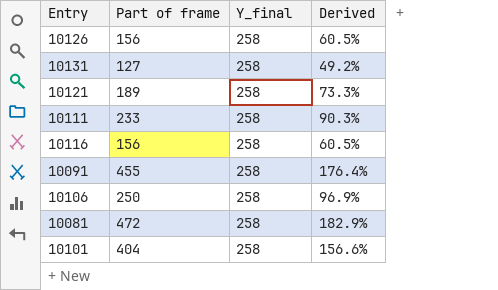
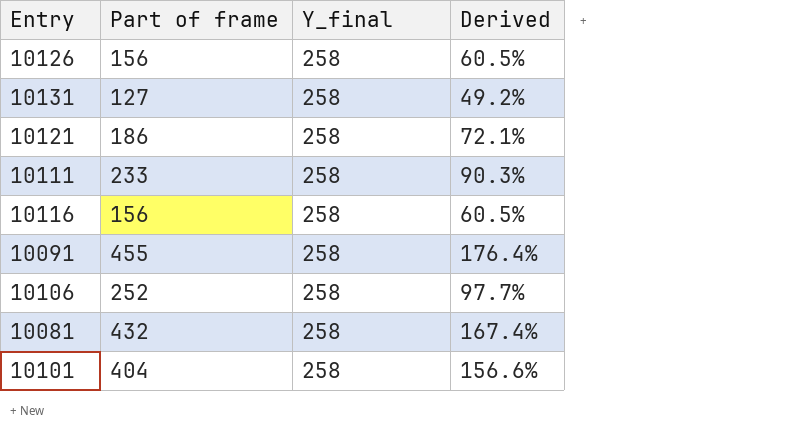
10121 | Part of frame: 189 -> 186
10121 | Derived: 73.3% -> 72.1%
10106 | Part of frame: 250 -> 252
10106 | Derived: 96.9% -> 97.7%
10081 | Part of frame: 472 -> 432
10081 | Derived: 182.9% -> 167.4%

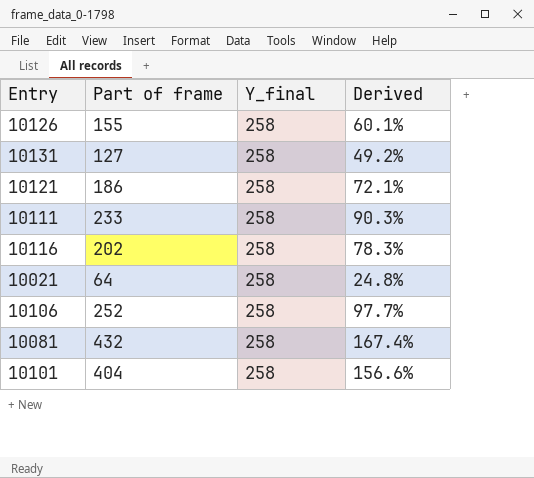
row 10091: 455 | 258 | 176.4% -> none
10126 | Part of frame: 156 -> 155
10126 | Derived: 60.5% -> 60.1%
10116 | Part of frame: 156 -> 202
10116 | Derived: 60.5% -> 78.3%
row 10021: none -> 64 | 258 | 24.8%

